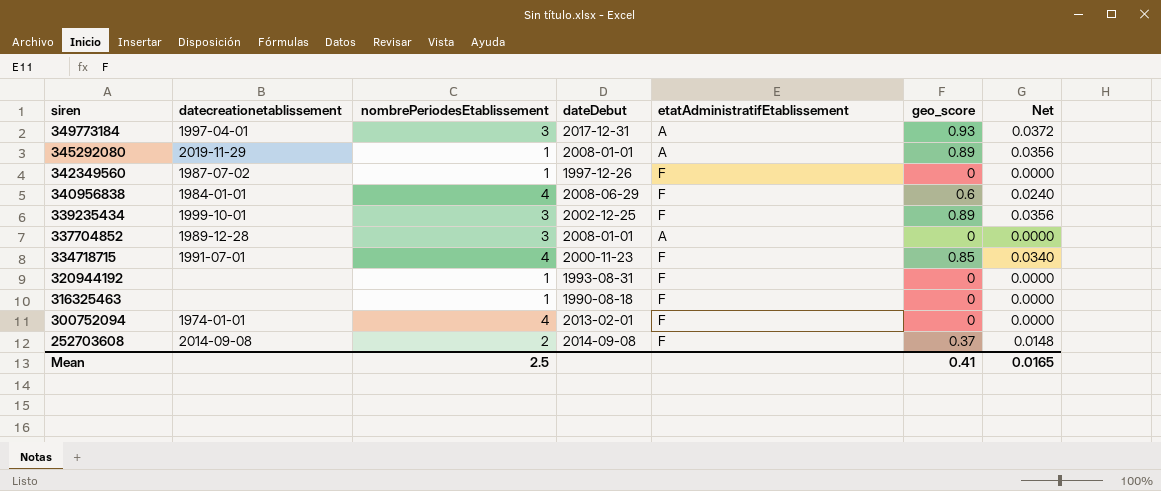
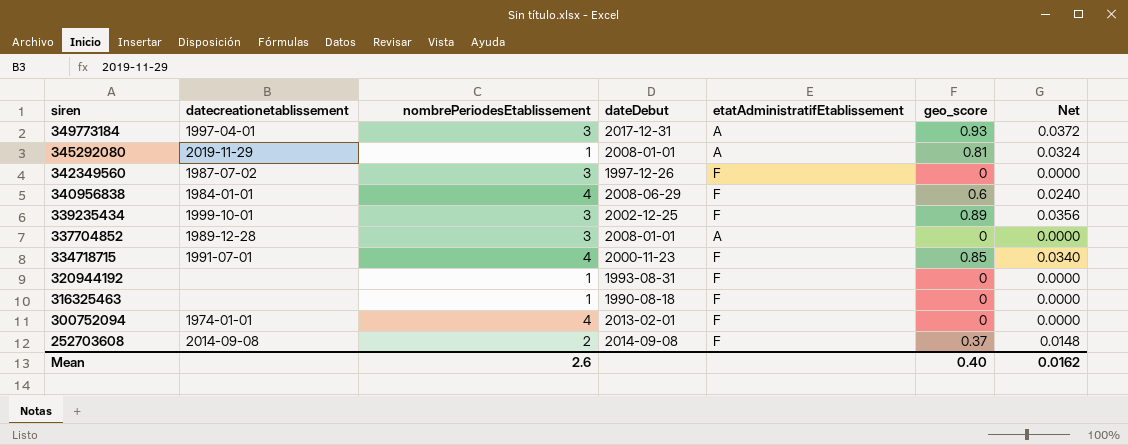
345292080 | geo_score: 0.89 -> 0.81
345292080 | Net: 0.0356 -> 0.0324
342349560 | nombrePeriodesEtablissement: 1 -> 3
Mean | nombrePeriodesEtablissement: 2.5 -> 2.6
Mean | geo_score: 0.41 -> 0.40
Mean | Net: 0.0165 -> 0.0162

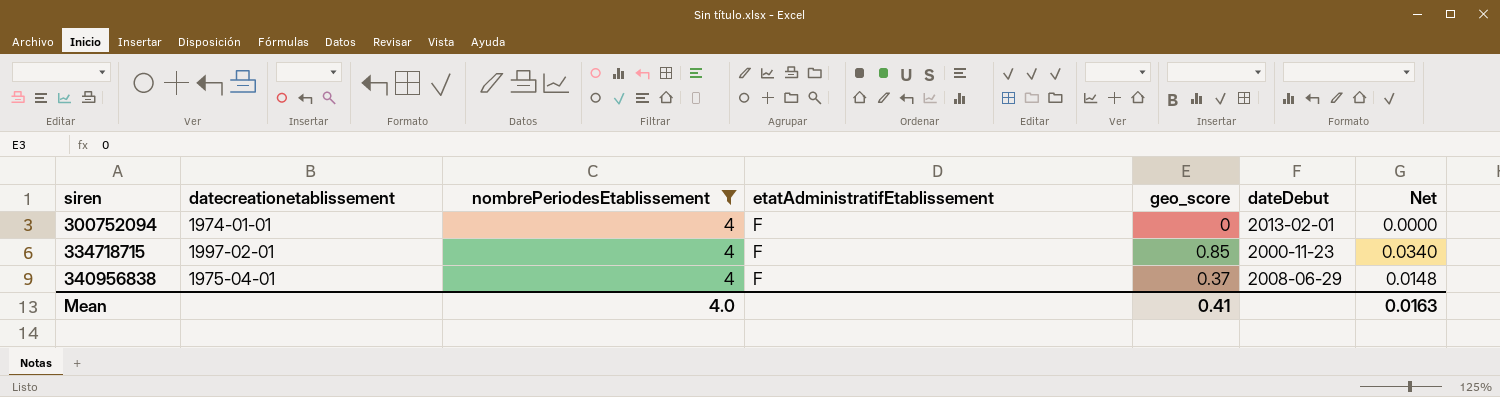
filter: none -> nombrePeriodesEtablissement = 4
row order: siren descending -> siren ascending
column dateDebut | position: 4 -> 6
334718715 | datecreationetablissement: 1991-07-01 -> 1997-02-01
340956838 | datecreationetablissement: 1984-01-01 -> 1975-04-01
340956838 | geo_score: 0.6 -> 0.37
340956838 | Net: 0.0240 -> 0.0148
Mean | nombrePeriodesEtablissement: 2.6 -> 4.0
Mean | geo_score: 0.40 -> 0.41
Mean | Net: 0.0162 -> 0.0163

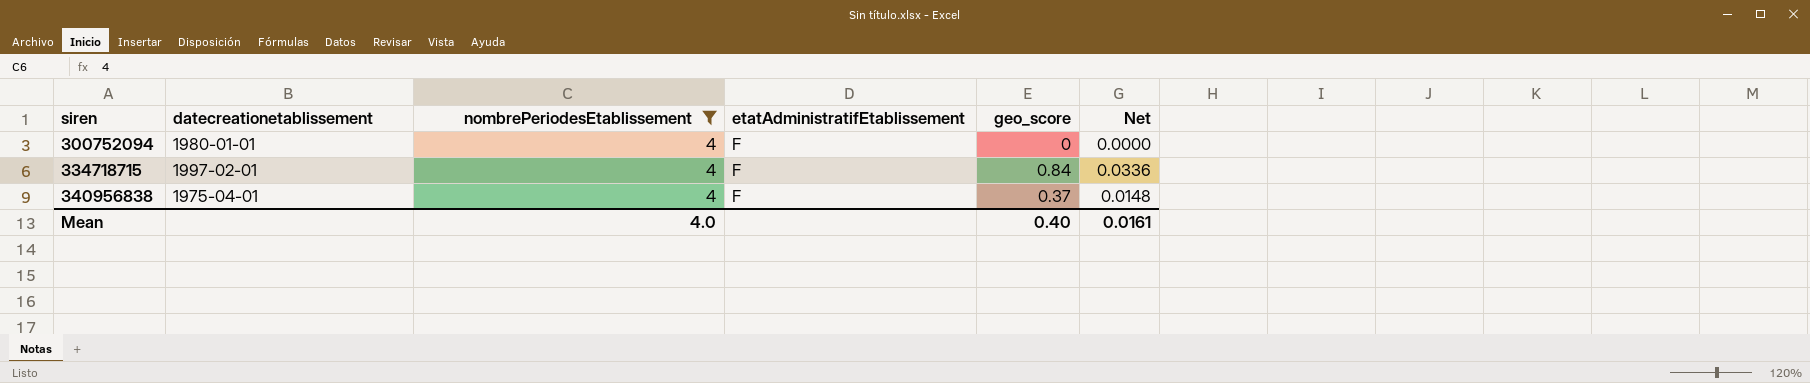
column dateDebut | position: 6 -> none
300752094 | datecreationetablissement: 1974-01-01 -> 1980-01-01
334718715 | geo_score: 0.85 -> 0.84
334718715 | Net: 0.0340 -> 0.0336
Mean | geo_score: 0.41 -> 0.40
Mean | Net: 0.0163 -> 0.0161

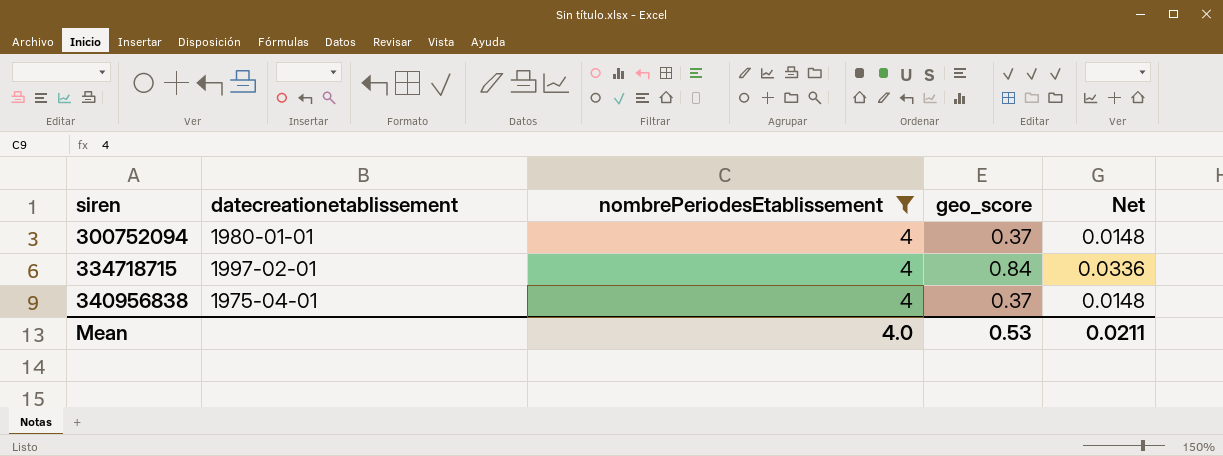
column etatAdministratifEtablissement | position: 4 -> none
300752094 | geo_score: 0 -> 0.37
300752094 | Net: 0.0000 -> 0.0148
Mean | geo_score: 0.40 -> 0.53
Mean | Net: 0.0161 -> 0.0211

